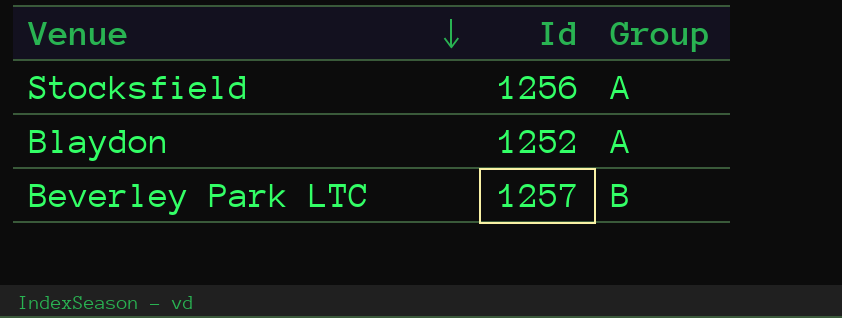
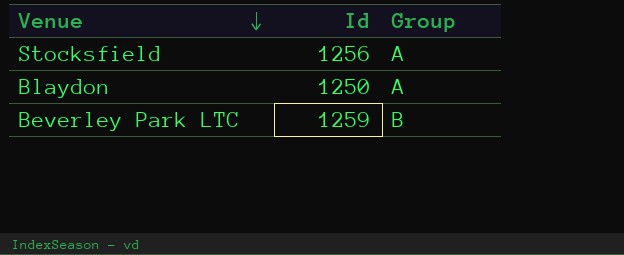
Blaydon | Id: 1252 -> 1250
Beverley Park LTC | Id: 1257 -> 1259

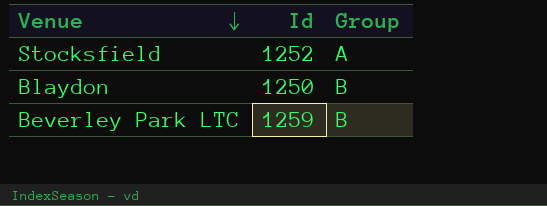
Stocksfield | Id: 1256 -> 1252
Blaydon | Group: A -> B

